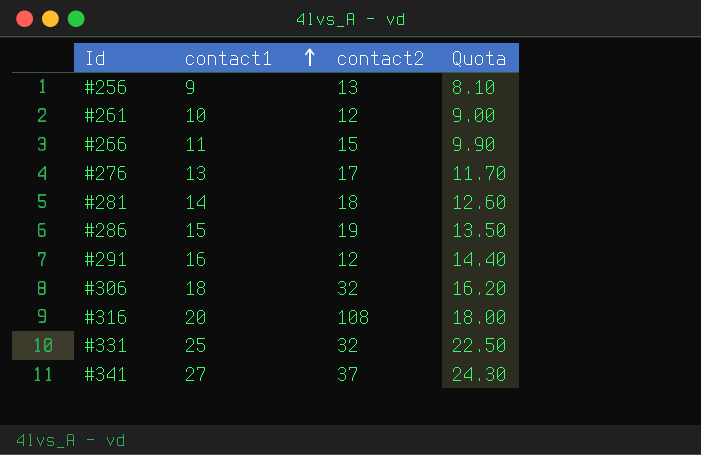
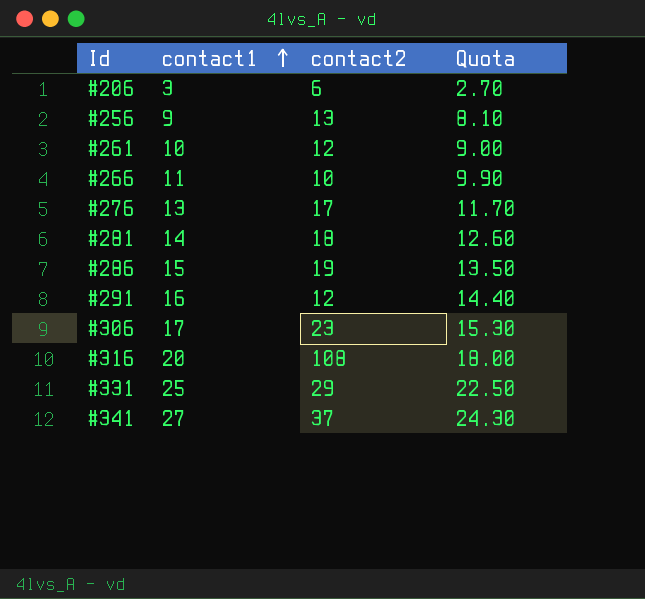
row #206: none -> 3 | 6 | 2.70
#266 | contact2: 15 -> 10
#306 | contact1: 18 -> 17
#306 | contact2: 32 -> 23
#306 | Quota: 16.20 -> 15.30
#331 | contact2: 32 -> 29

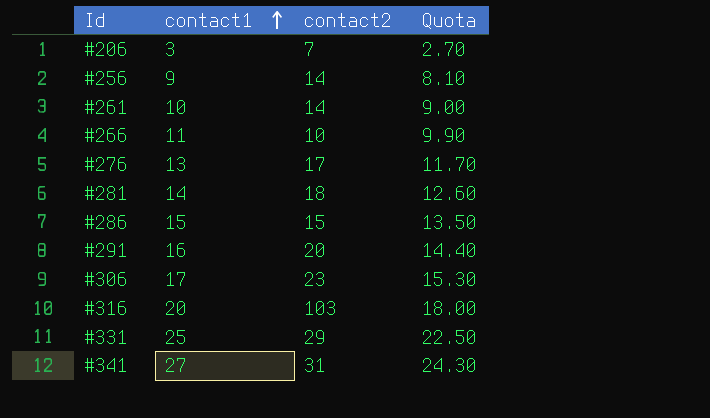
#206 | contact2: 6 -> 7
#256 | contact2: 13 -> 14
#261 | contact2: 12 -> 14
#286 | contact2: 19 -> 15
#291 | contact2: 12 -> 20
#316 | contact2: 108 -> 103
#341 | contact2: 37 -> 31

